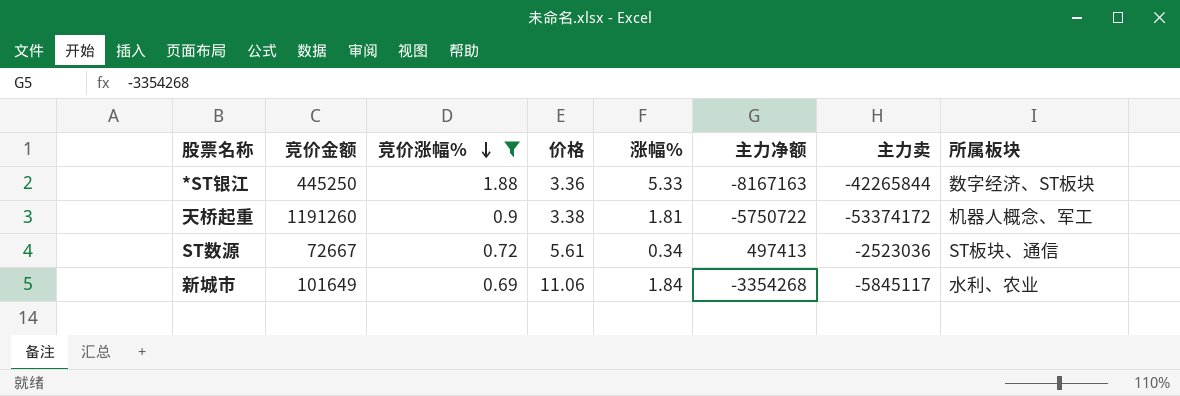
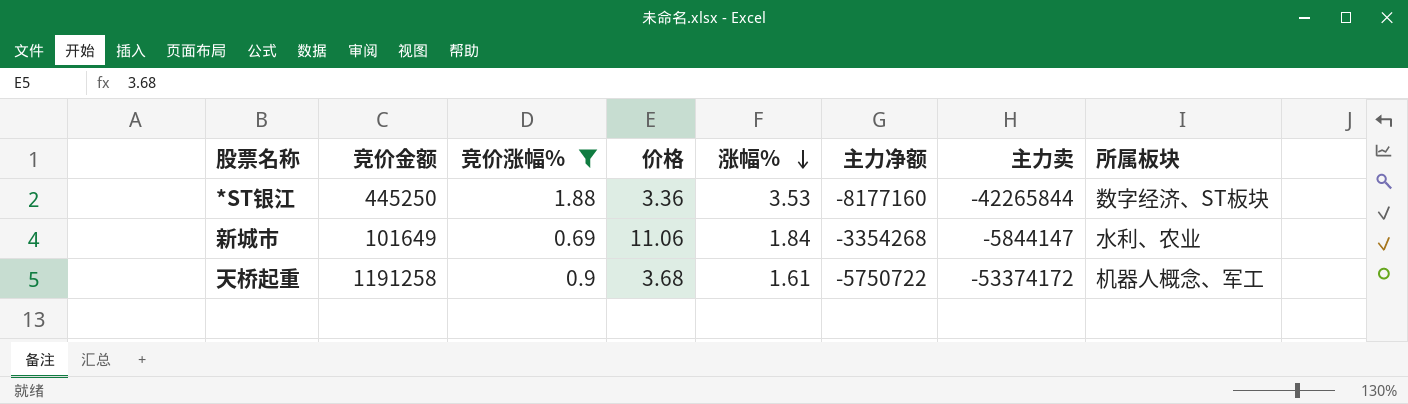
row order: 竞价涨幅% descending -> 涨幅% descending
row ST数源: 72667 | 0.72 | 5.61 | 0.34 | 497413 | -2523036 | ST板块、通信 -> none
*ST银江 | 涨幅%: 5.33 -> 3.53
*ST银江 | 主力净额: -8167163 -> -8177160
新城市 | 主力卖: -5845117 -> -5844147
天桥起重 | 竞价金额: 1191260 -> 1191258
天桥起重 | 价格: 3.38 -> 3.68
天桥起重 | 涨幅%: 1.81 -> 1.61

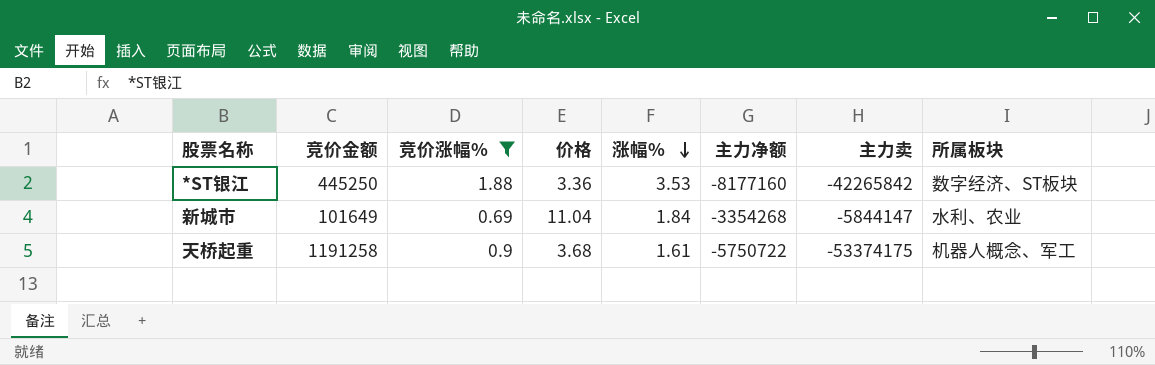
*ST银江 | 主力卖: -42265844 -> -42265842
新城市 | 价格: 11.06 -> 11.04
天桥起重 | 主力卖: -53374172 -> -53374175

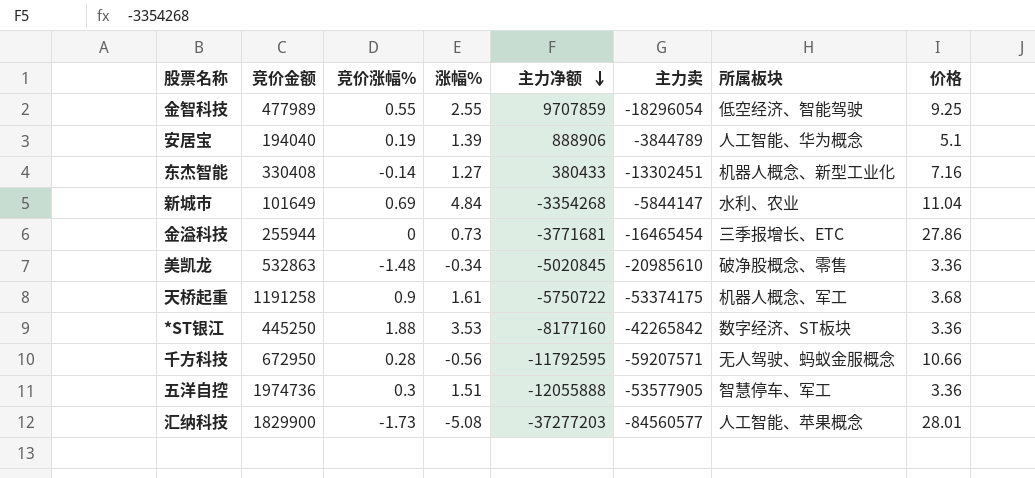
filter: 竞价涨幅% >= 0.69 -> none
row order: 涨幅% descending -> 主力净额 descending
column 价格 | position: 4 -> 8
新城市 | 涨幅%: 1.84 -> 4.84

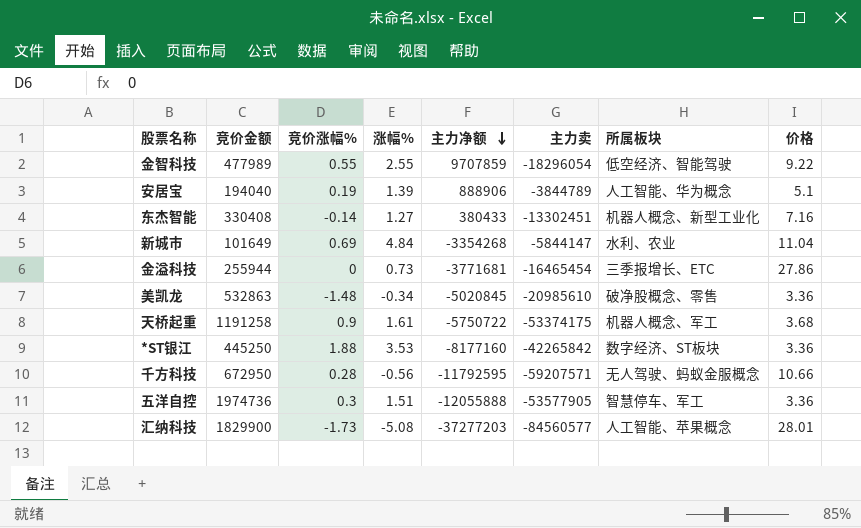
金智科技 | 价格: 9.25 -> 9.22

